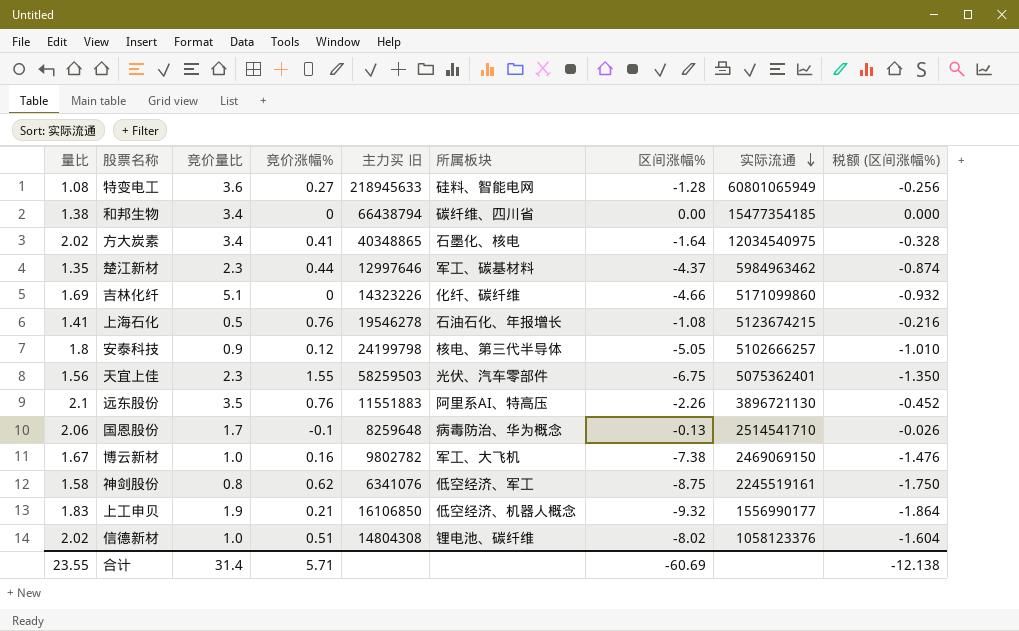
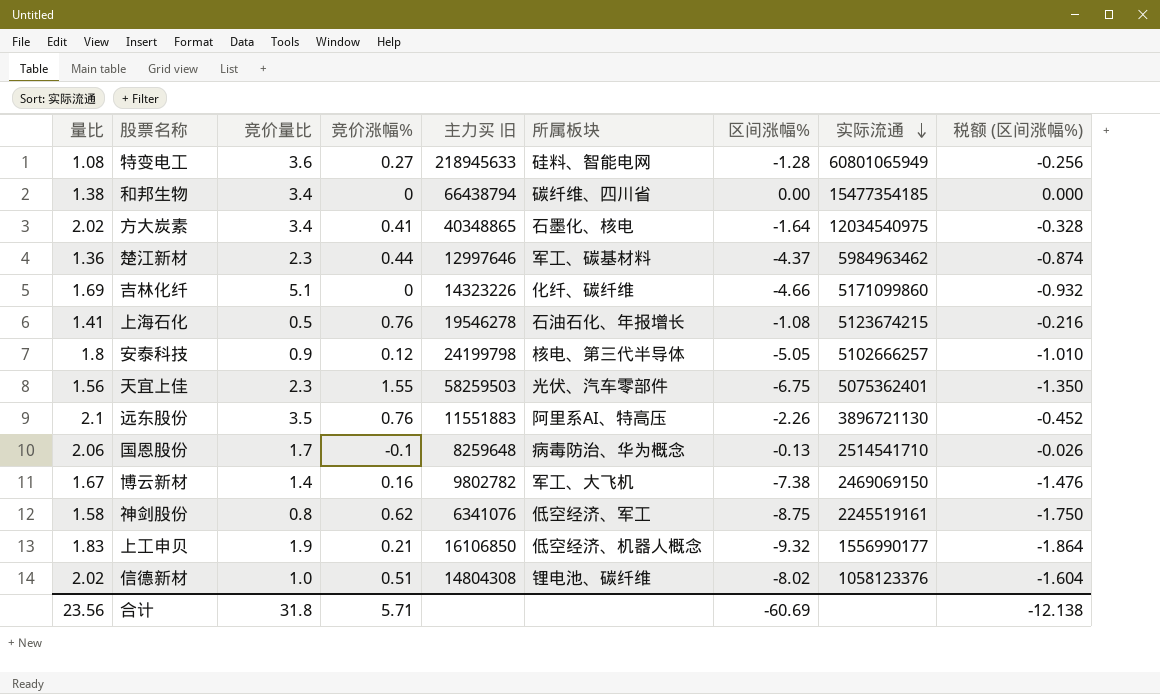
楚江新材 | 量比: 1.35 -> 1.36
博云新材 | 竞价量比: 1.0 -> 1.4
合计 | 量比: 23.55 -> 23.56
合计 | 竞价量比: 31.4 -> 31.8

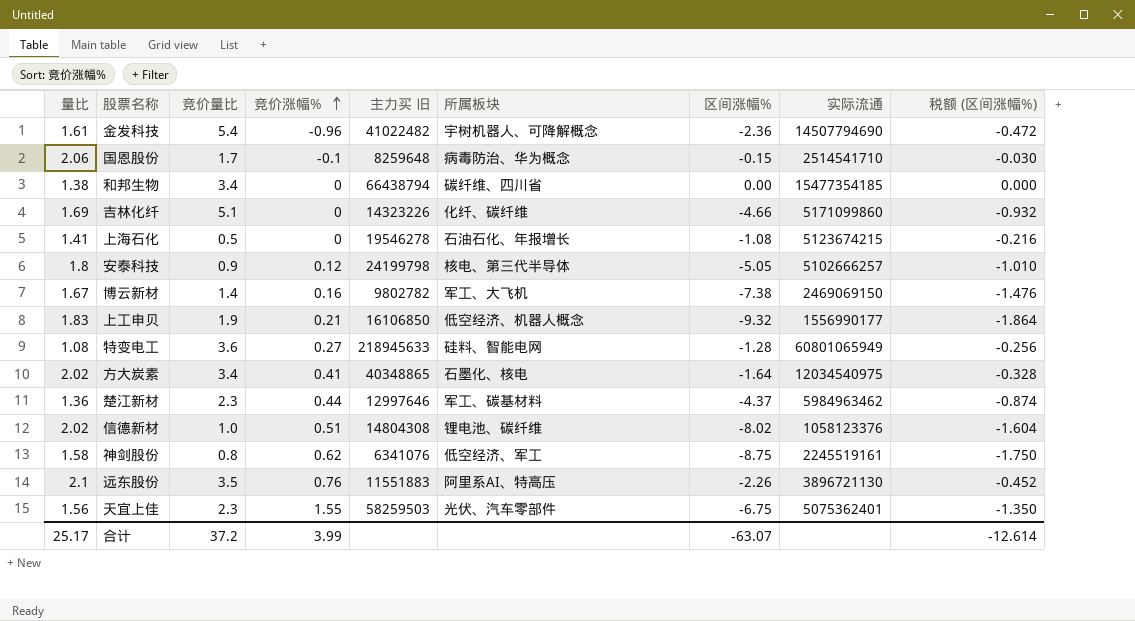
row order: 实际流通 descending -> 竞价涨幅% ascending
row 金发科技: none -> 1.61 | 5.4 | -0.96 | 41022482 | 宇树机器人、可降解概念 | -2.36 | 14507794690 | -0.472
国恩股份 | 区间涨幅%: -0.13 -> -0.15
国恩股份 | 税额 (区间涨幅%): -0.026 -> -0.030
上海石化 | 竞价涨幅%: 0.76 -> 0
合计 | 量比: 23.56 -> 25.17
合计 | 竞价量比: 31.8 -> 37.2
合计 | 竞价涨幅%: 5.71 -> 3.99
合计 | 区间涨幅%: -60.69 -> -63.07
合计 | 税额 (区间涨幅%): -12.138 -> -12.614

